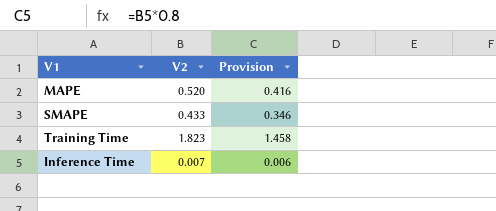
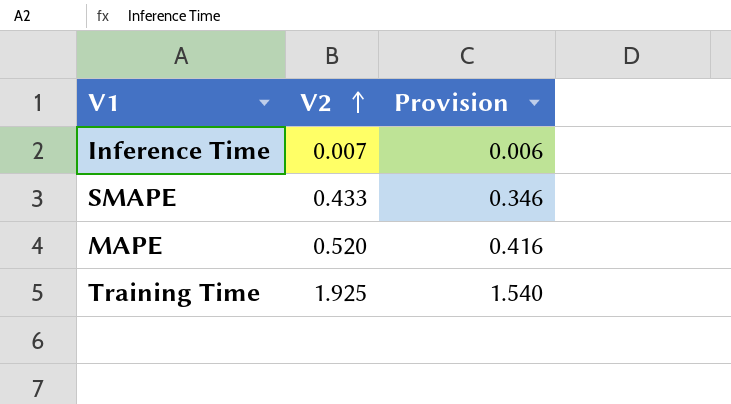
row order: none -> V2 ascending
Training Time | V2: 1.823 -> 1.925
Training Time | Provision: 1.458 -> 1.540

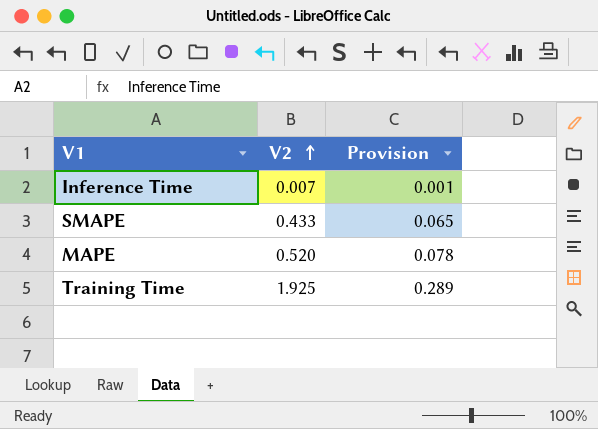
column Provision | formula: [V2] * 0.8 -> [V2] * 0.15

